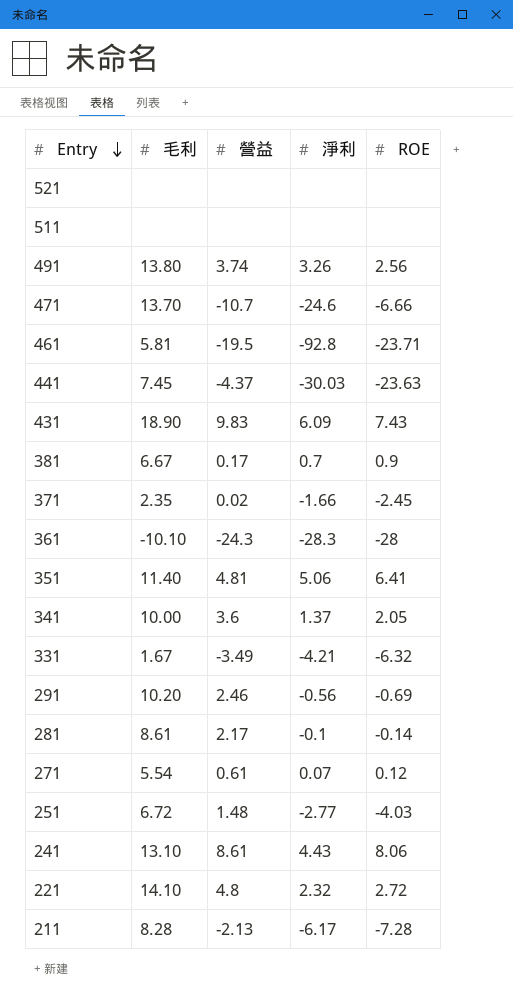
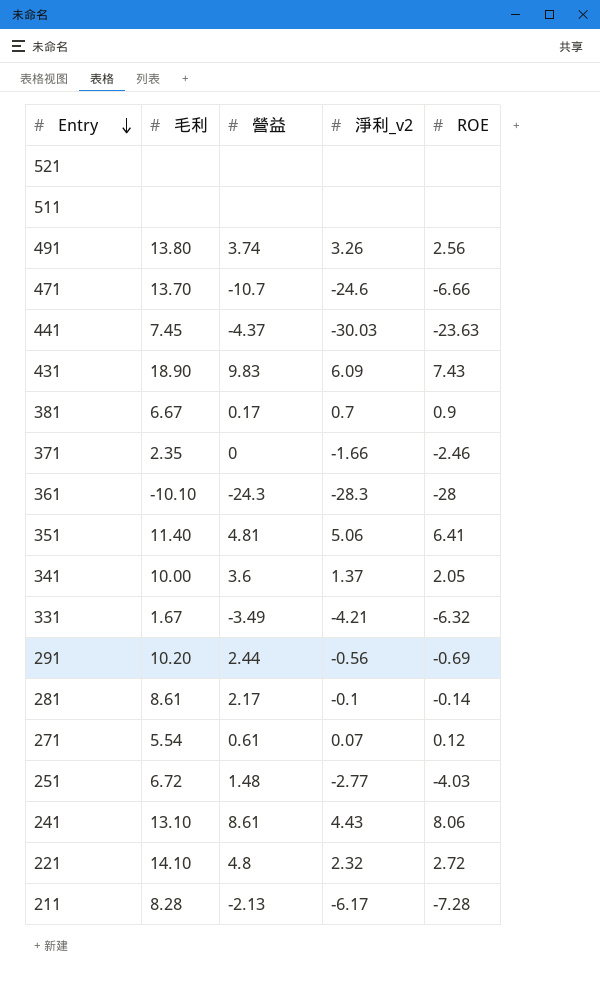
column name: 淨利 -> 淨利_v2
row 461: 5.81 | -19.5 | -92.8 | -23.71 -> none
371 | 營益: 0.02 -> 0
371 | ROE: -2.45 -> -2.46
291 | 營益: 2.46 -> 2.44

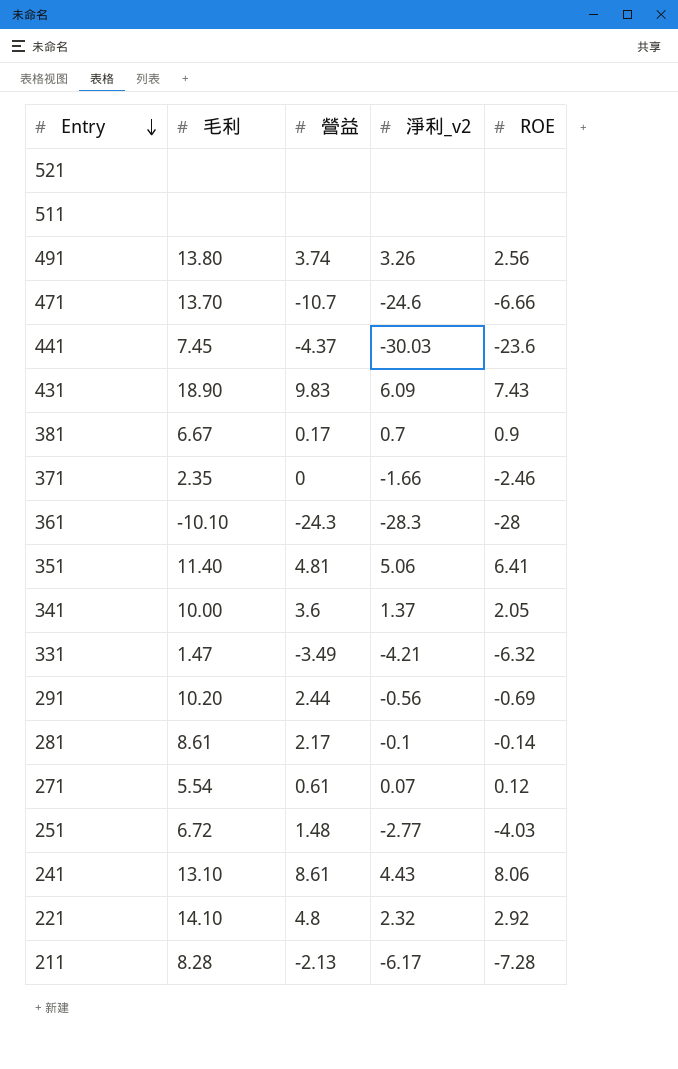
441 | ROE: -23.63 -> -23.6
331 | 毛利: 1.67 -> 1.47
221 | ROE: 2.72 -> 2.92

